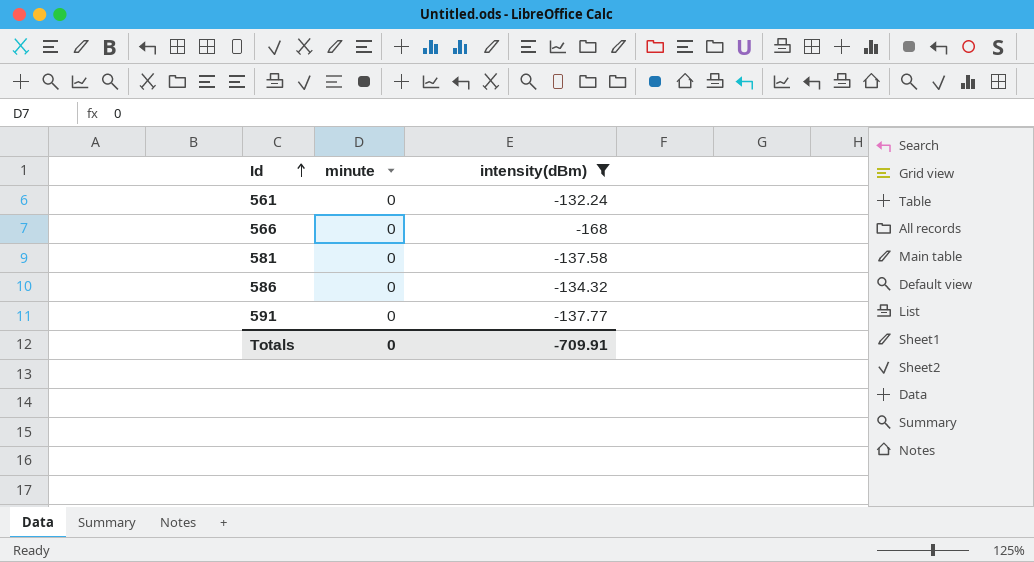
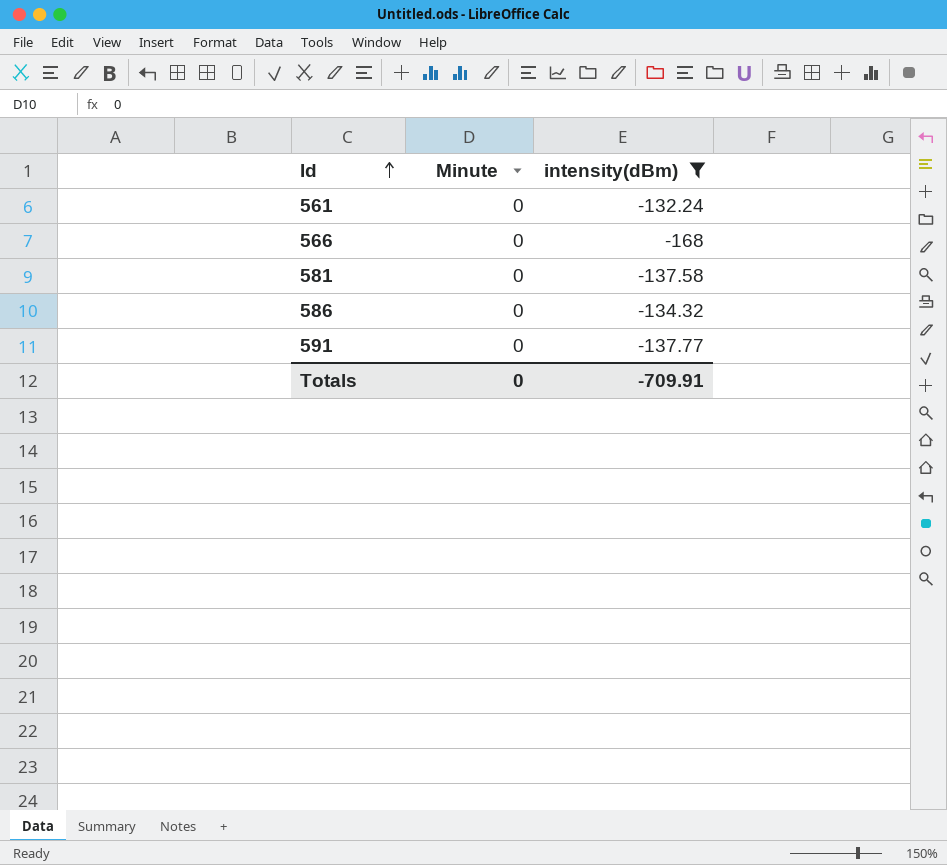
column name: minute -> Minute

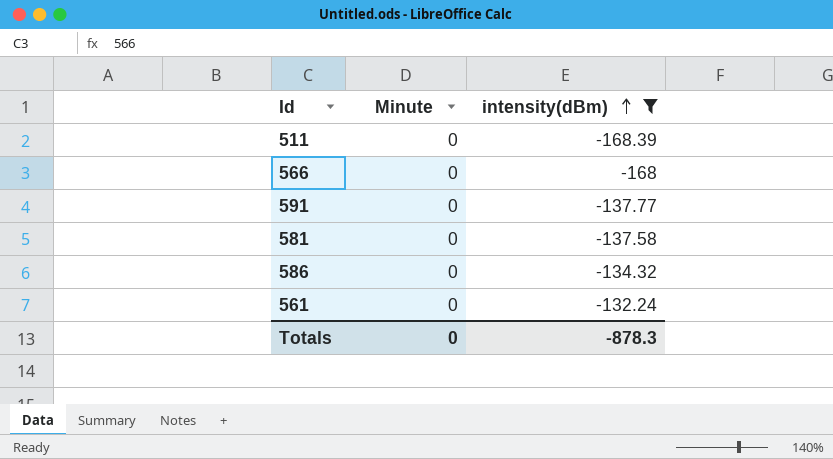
row order: Id ascending -> intensity(dBm) ascending
row 511: none -> 0 | -168.39
Totals | intensity(dBm): -709.91 -> -878.3

